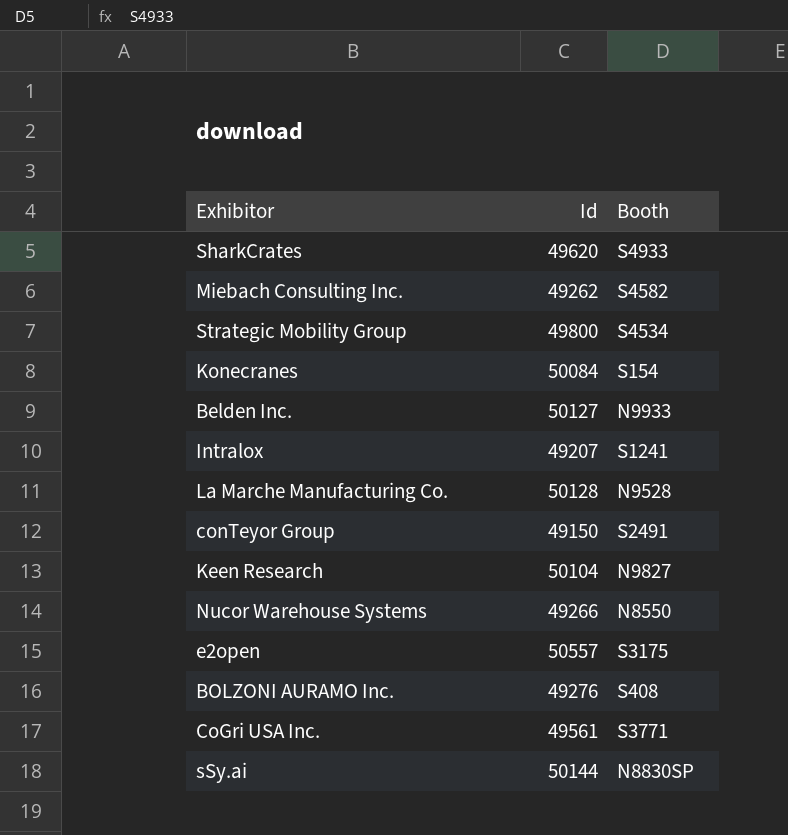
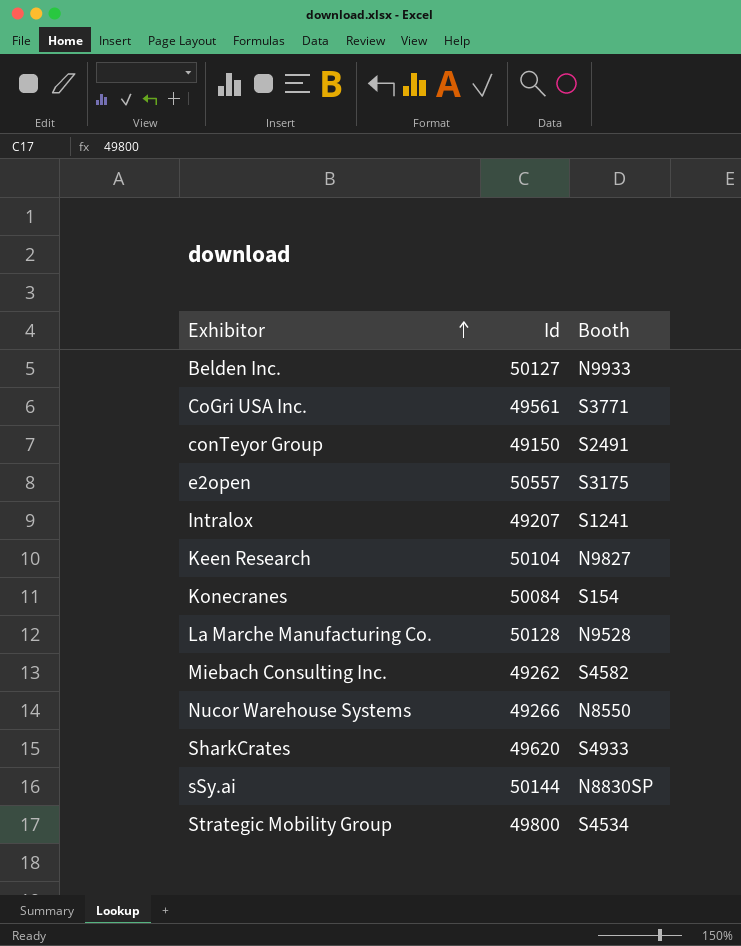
row order: none -> Exhibitor ascending
row BOLZONI AURAMO Inc.: 49276 | S408 -> none

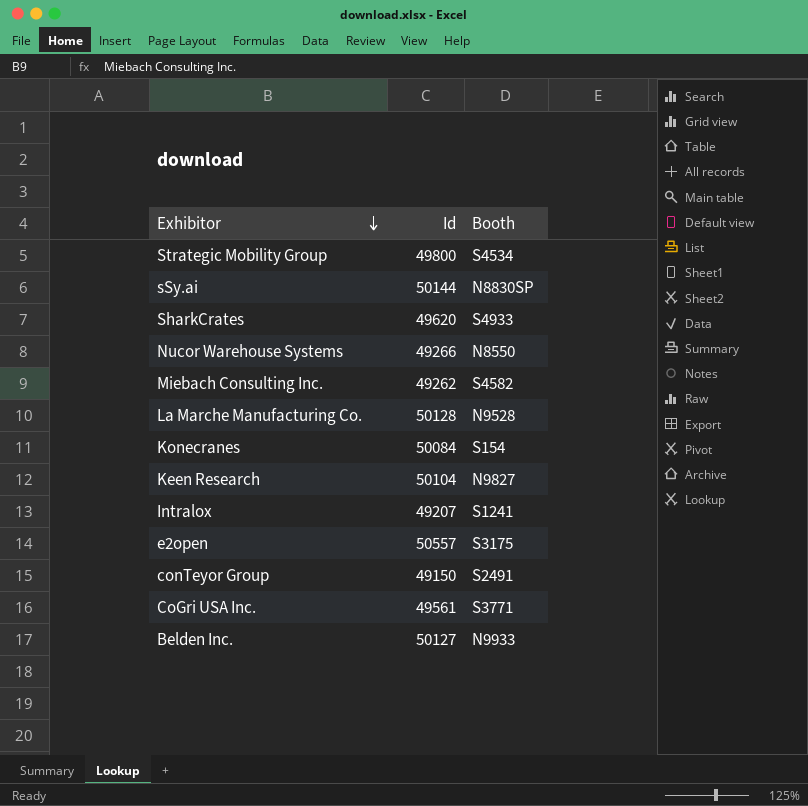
row order: Exhibitor ascending -> Exhibitor descending

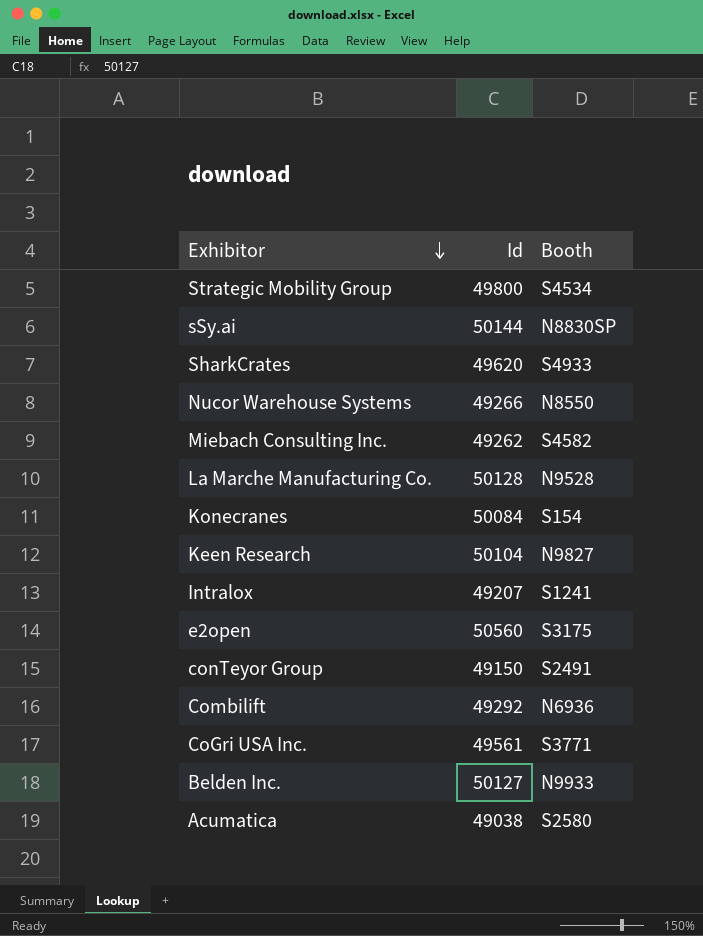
e2open | Id: 50557 -> 50560
row Combilift: none -> 49292 | N6936
row Acumatica: none -> 49038 | S2580

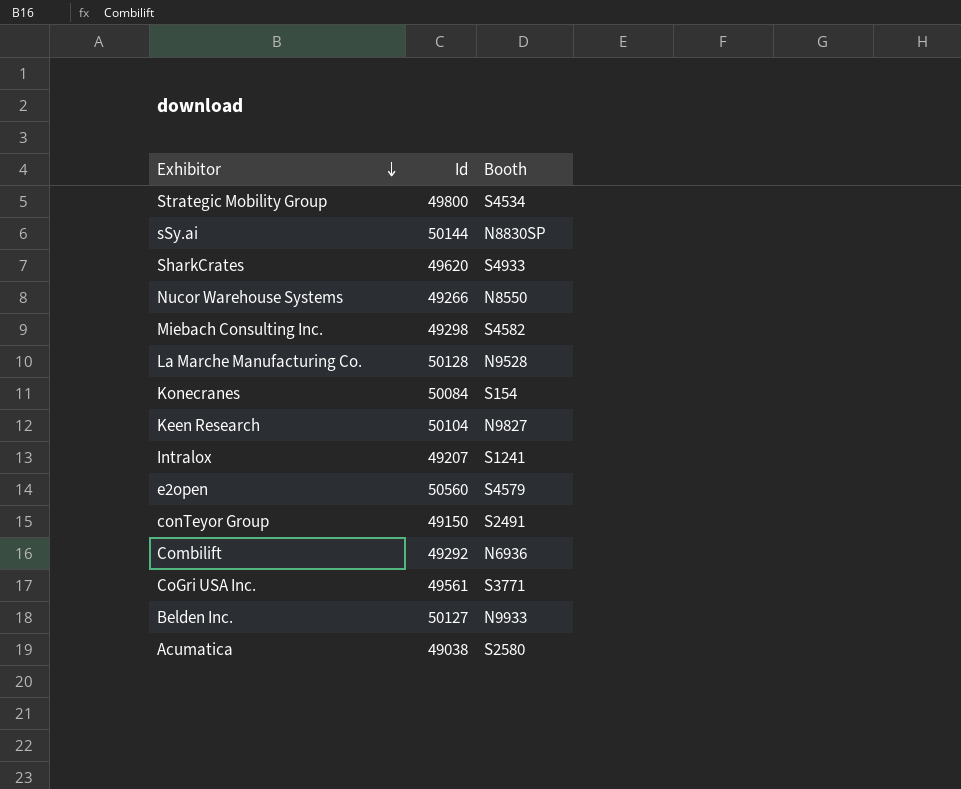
Miebach Consulting Inc. | Id: 49262 -> 49298
e2open | Booth: S3175 -> S4579

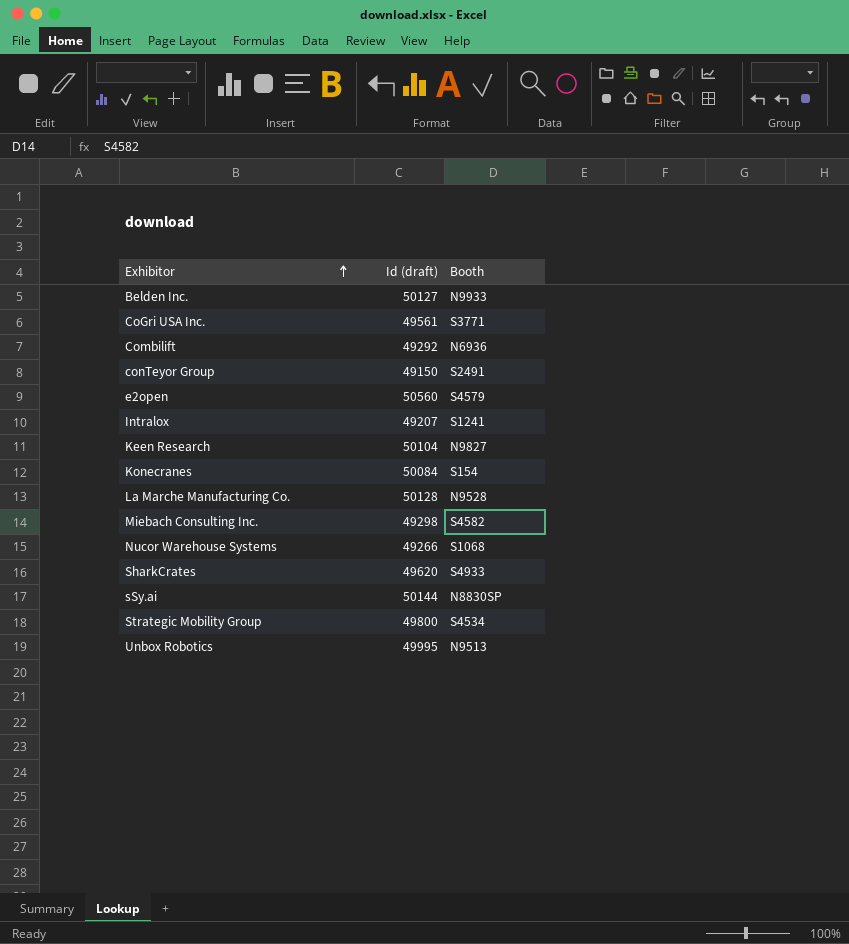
row order: Exhibitor descending -> Exhibitor ascending
column name: Id -> Id (draft)
row Acumatica: 49038 | S2580 -> none
Nucor Warehouse Systems | Booth: N8550 -> S1068
row Unbox Robotics: none -> 49995 | N9513

